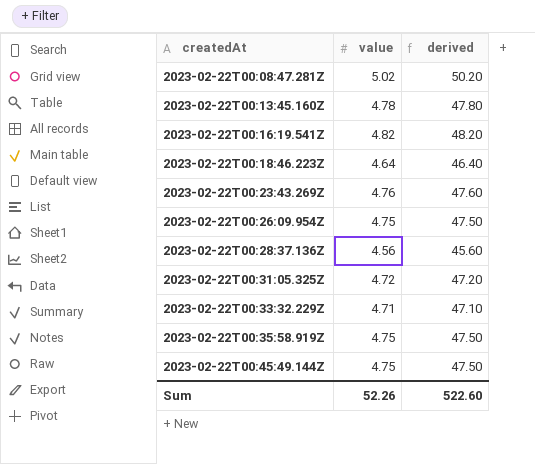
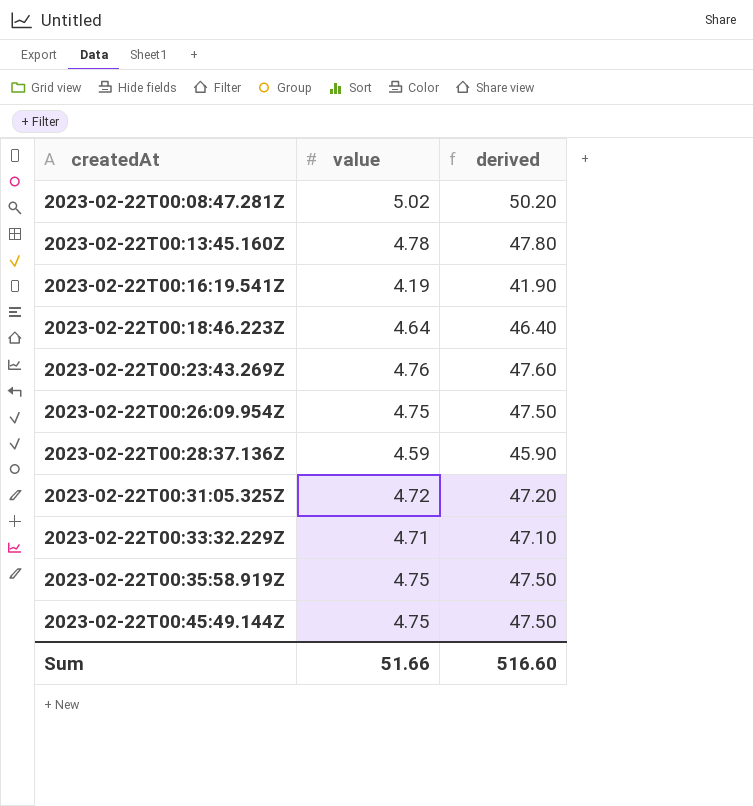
2023-02-22T00:16:19.541Z | value: 4.82 -> 4.19
2023-02-22T00:16:19.541Z | derived: 48.20 -> 41.90
2023-02-22T00:28:37.136Z | value: 4.56 -> 4.59
2023-02-22T00:28:37.136Z | derived: 45.60 -> 45.90
Sum | value: 52.26 -> 51.66
Sum | derived: 522.60 -> 516.60

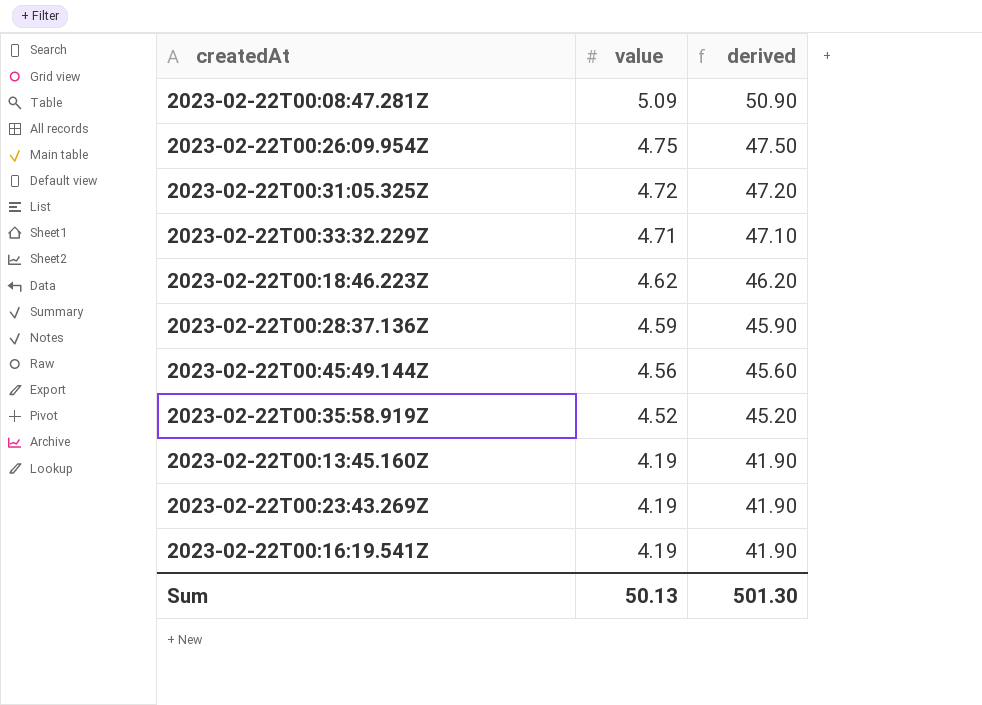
row order: createdAt ascending -> value descending
2023-02-22T00:08:47.281Z | value: 5.02 -> 5.09
2023-02-22T00:08:47.281Z | derived: 50.20 -> 50.90
2023-02-22T00:18:46.223Z | value: 4.64 -> 4.62
2023-02-22T00:18:46.223Z | derived: 46.40 -> 46.20
2023-02-22T00:45:49.144Z | value: 4.75 -> 4.56
2023-02-22T00:45:49.144Z | derived: 47.50 -> 45.60
2023-02-22T00:35:58.919Z | value: 4.75 -> 4.52
2023-02-22T00:35:58.919Z | derived: 47.50 -> 45.20
2023-02-22T00:13:45.160Z | value: 4.78 -> 4.19
2023-02-22T00:13:45.160Z | derived: 47.80 -> 41.90
2023-02-22T00:23:43.269Z | value: 4.76 -> 4.19
2023-02-22T00:23:43.269Z | derived: 47.60 -> 41.90
Sum | value: 51.66 -> 50.13
Sum | derived: 516.60 -> 501.30

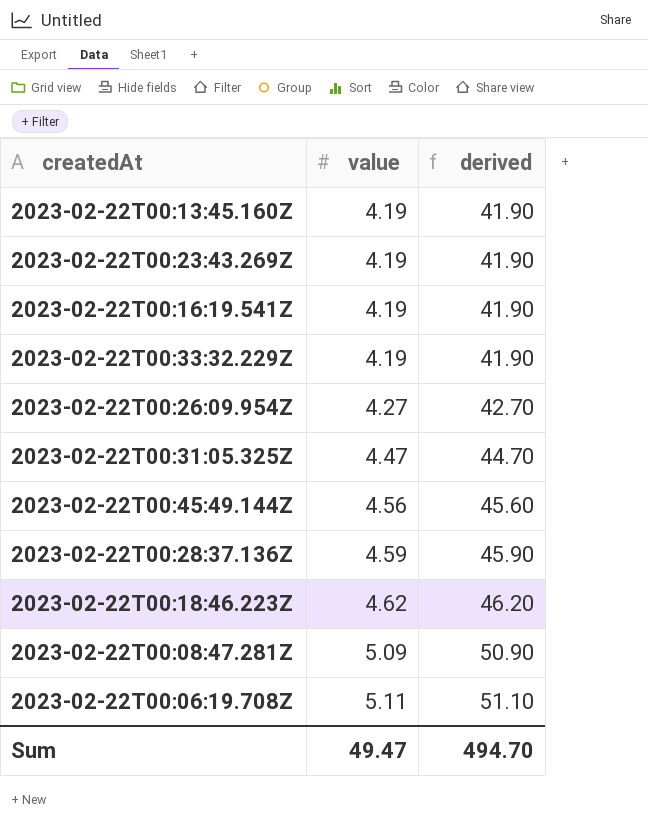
row order: value descending -> value ascending
row 2023-02-22T00:35:58.919Z: 4.52 | 45.20 -> none
2023-02-22T00:33:32.229Z | value: 4.71 -> 4.19
2023-02-22T00:33:32.229Z | derived: 47.10 -> 41.90
2023-02-22T00:26:09.954Z | value: 4.75 -> 4.27
2023-02-22T00:26:09.954Z | derived: 47.50 -> 42.70
2023-02-22T00:31:05.325Z | value: 4.72 -> 4.47
2023-02-22T00:31:05.325Z | derived: 47.20 -> 44.70
row 2023-02-22T00:06:19.708Z: none -> 5.11 | 51.10
Sum | value: 50.13 -> 49.47
Sum | derived: 501.30 -> 494.70

